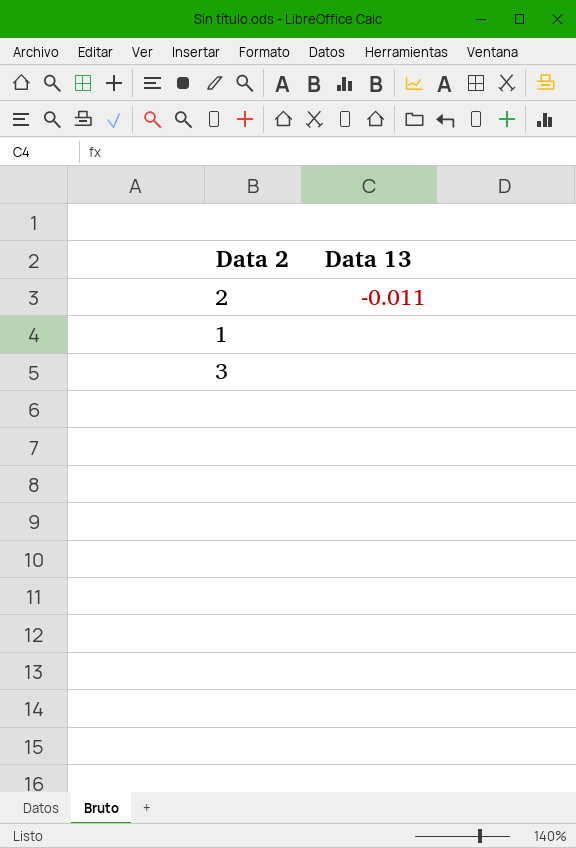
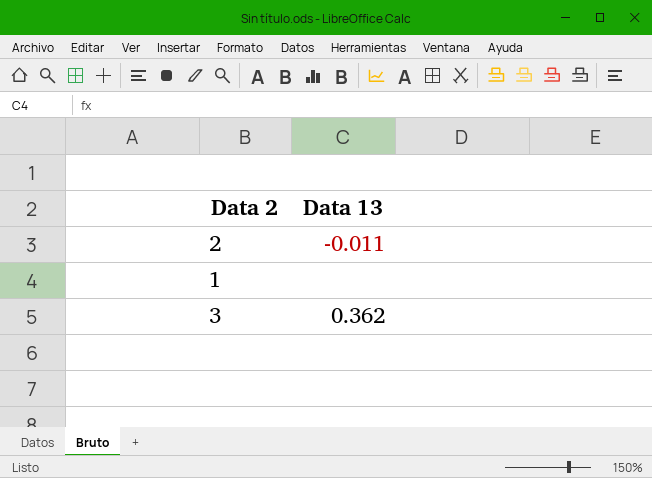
3 | Data 13: none -> 0.362

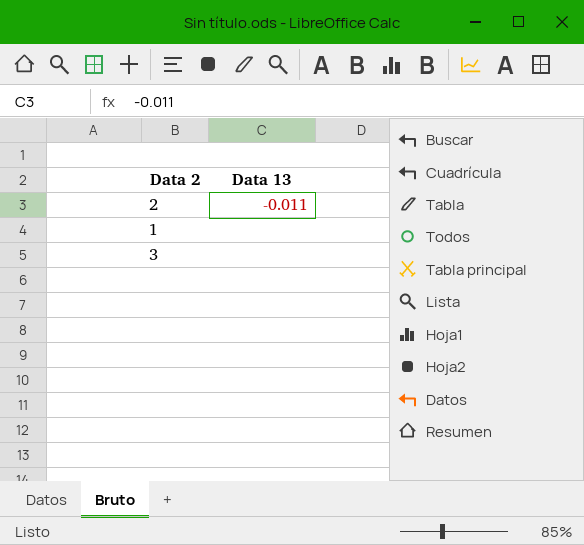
3 | Data 13: 0.362 -> none

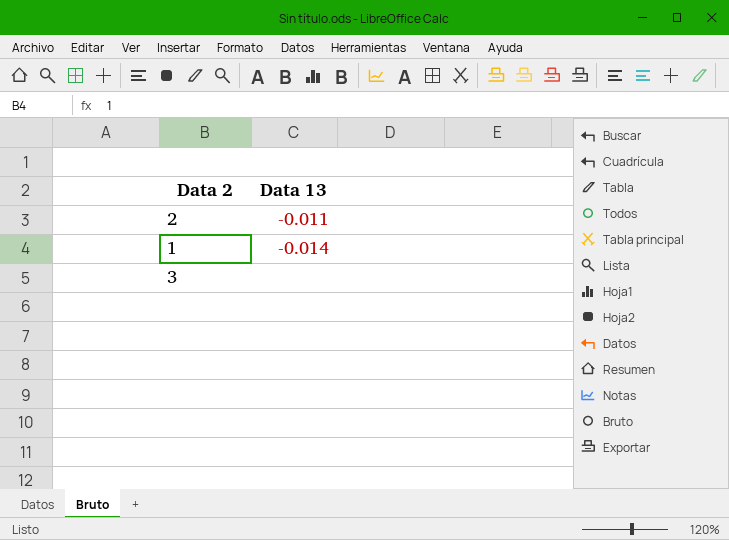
1 | Data 13: none -> -0.014

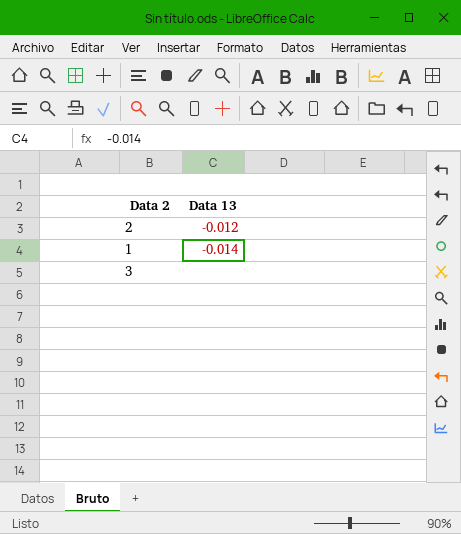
2 | Data 13: -0.011 -> -0.012

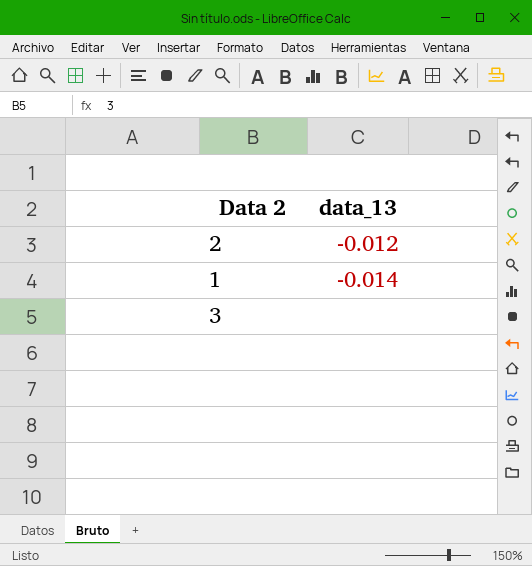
column name: Data 13 -> data_13

